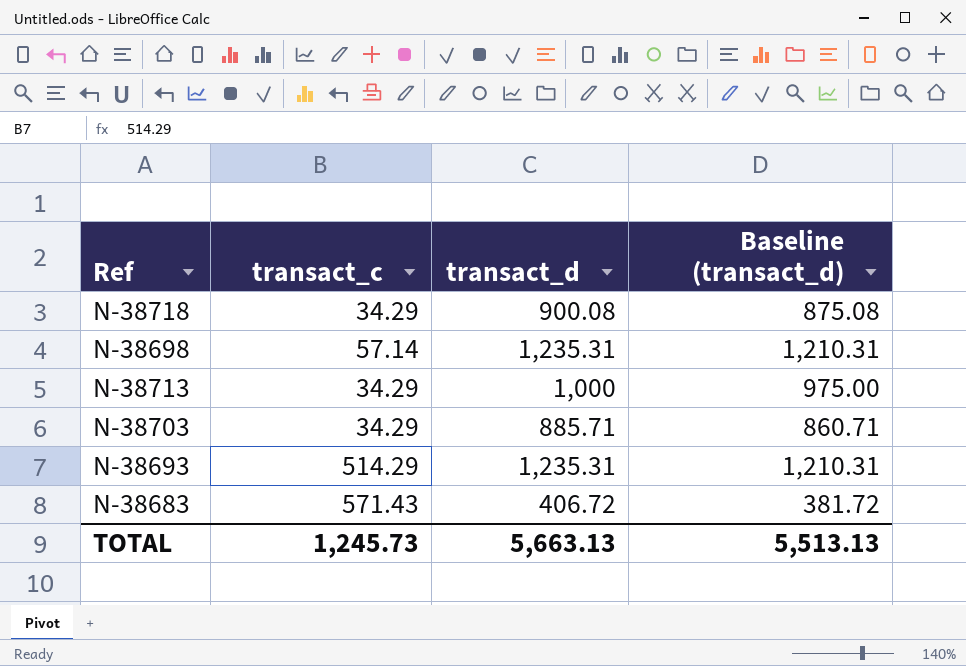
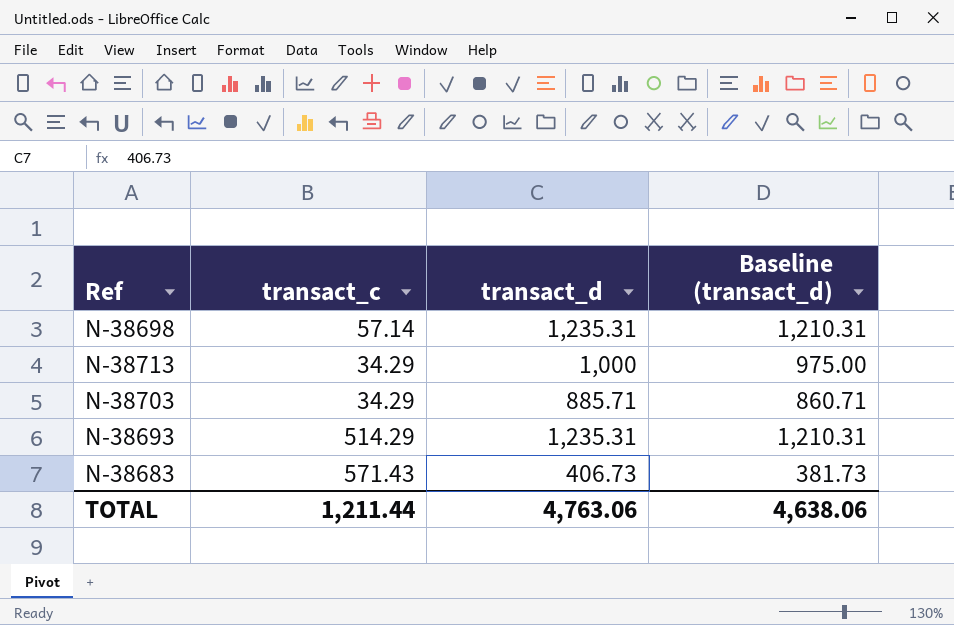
row N-38718: 34.29 | 900.08 | 875.08 -> none
N-38683 | transact_d: 406.72 -> 406.73
N-38683 | Baseline (transact_d): 381.72 -> 381.73
TOTAL | transact_c: 1,245.73 -> 1,211.44
TOTAL | transact_d: 5,663.13 -> 4,763.06
TOTAL | Baseline (transact_d): 5,513.13 -> 4,638.06

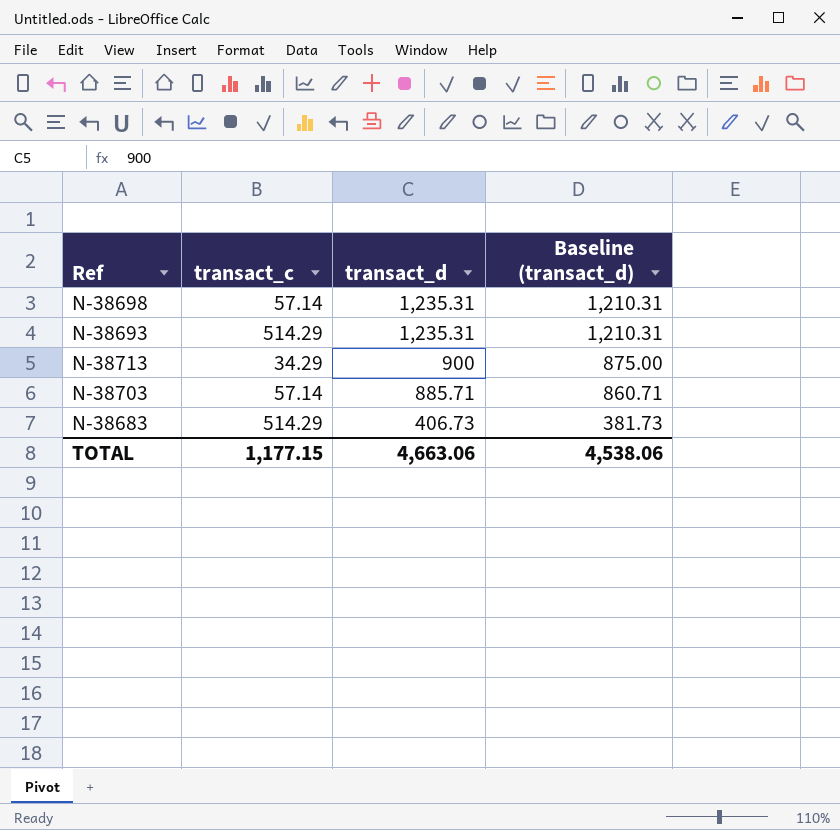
row order: none -> transact_d descending
N-38713 | transact_d: 1,000 -> 900
N-38713 | Baseline (transact_d): 975.00 -> 875.00
N-38703 | transact_c: 34.29 -> 57.14
N-38683 | transact_c: 571.43 -> 514.29
TOTAL | transact_c: 1,211.44 -> 1,177.15
TOTAL | transact_d: 4,763.06 -> 4,663.06
TOTAL | Baseline (transact_d): 4,638.06 -> 4,538.06

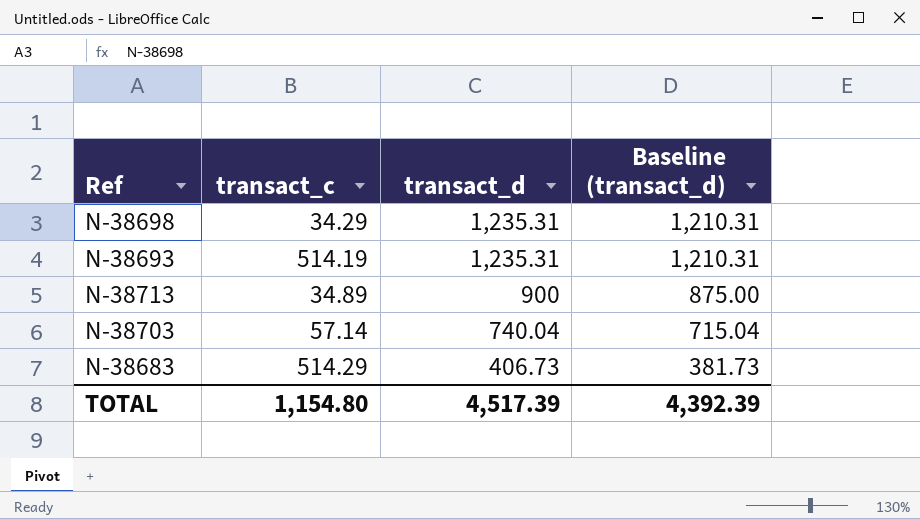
N-38698 | transact_c: 57.14 -> 34.29
N-38693 | transact_c: 514.29 -> 514.19
N-38713 | transact_c: 34.29 -> 34.89
N-38703 | transact_d: 885.71 -> 740.04
N-38703 | Baseline (transact_d): 860.71 -> 715.04
TOTAL | transact_c: 1,177.15 -> 1,154.80
TOTAL | transact_d: 4,663.06 -> 4,517.39
TOTAL | Baseline (transact_d): 4,538.06 -> 4,392.39

